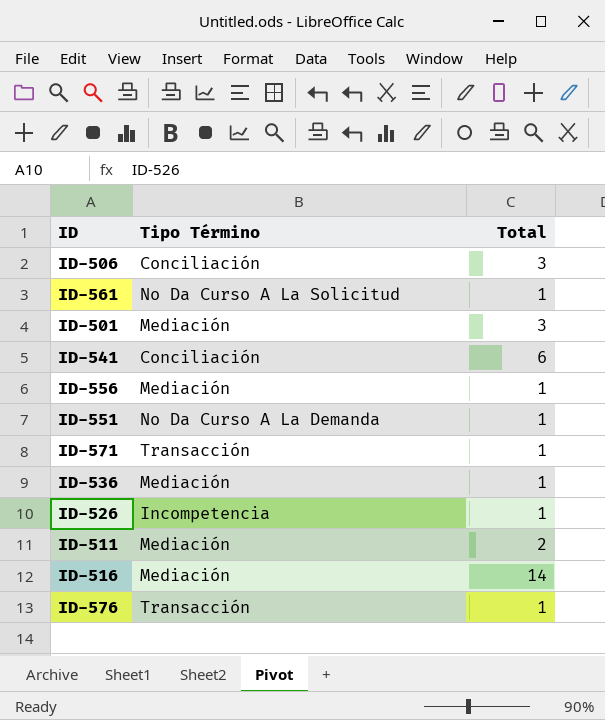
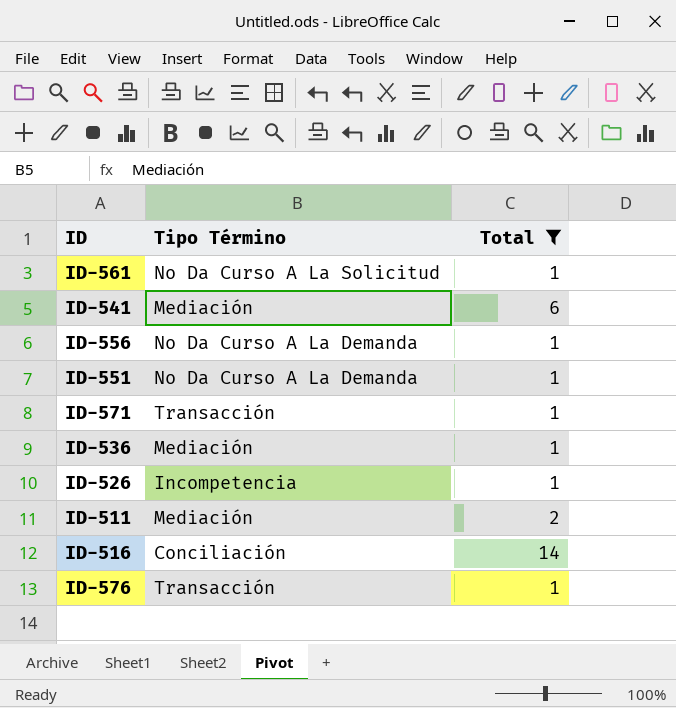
filter: none -> Total != 3
ID-541 | Tipo Término: Conciliación -> Mediación
ID-556 | Tipo Término: Mediación -> No Da Curso A La Demanda
ID-516 | Tipo Término: Mediación -> Conciliación

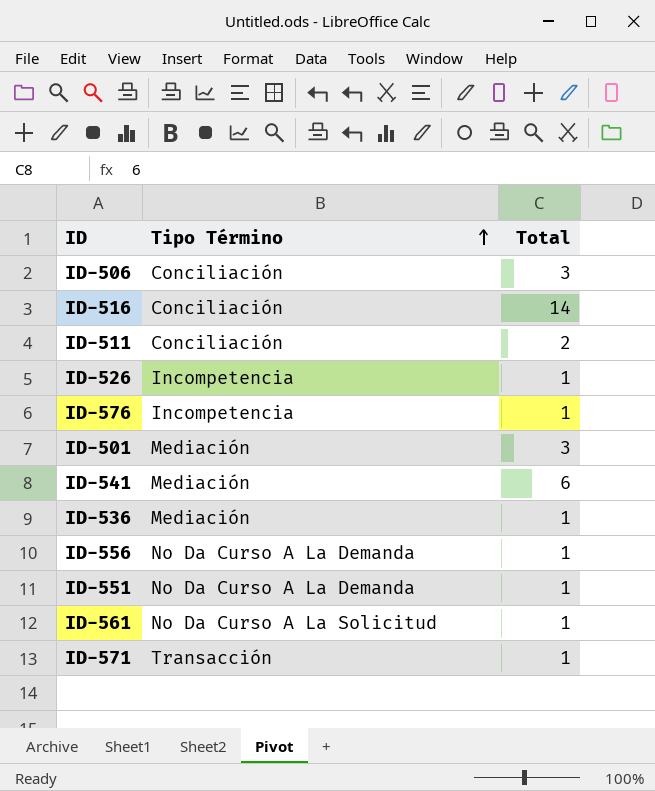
filter: Total != 3 -> none
row order: none -> Tipo Término ascending
ID-511 | Tipo Término: Mediación -> Conciliación
ID-576 | Tipo Término: Transacción -> Incompetencia

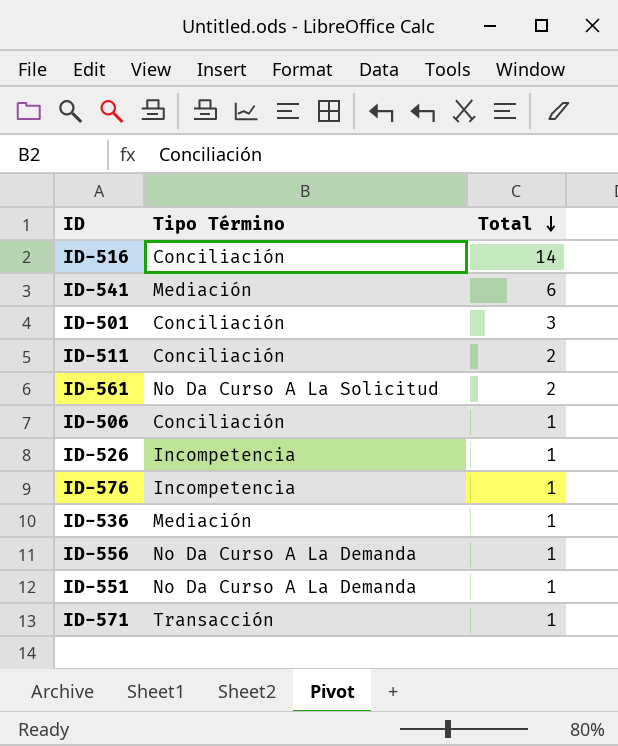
row order: Tipo Término ascending -> Total descending
ID-501 | Tipo Término: Mediación -> Conciliación
ID-561 | Total: 1 -> 2
ID-506 | Total: 3 -> 1

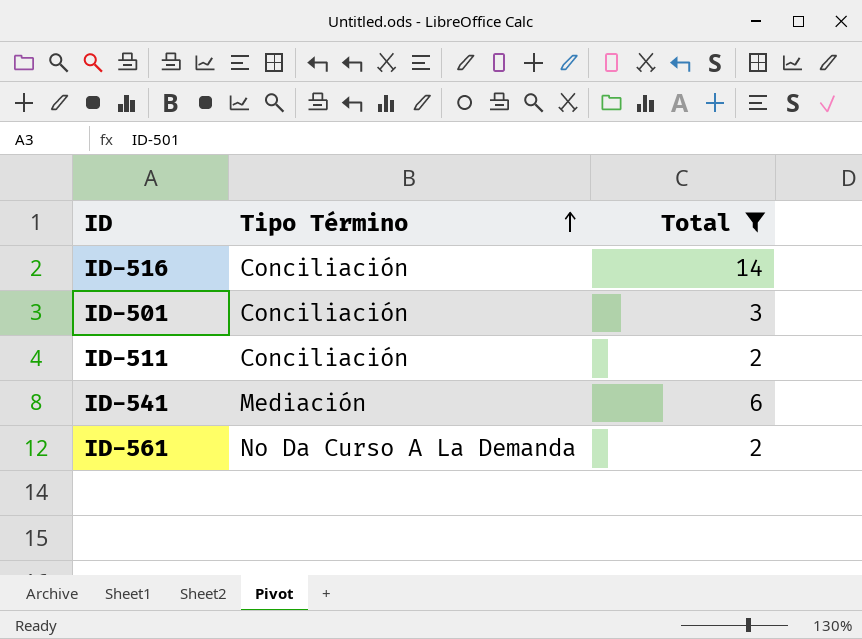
filter: none -> Total != 1
row order: Total descending -> Tipo Término ascending
ID-561 | Tipo Término: No Da Curso A La Solicitud -> No Da Curso A La Demanda

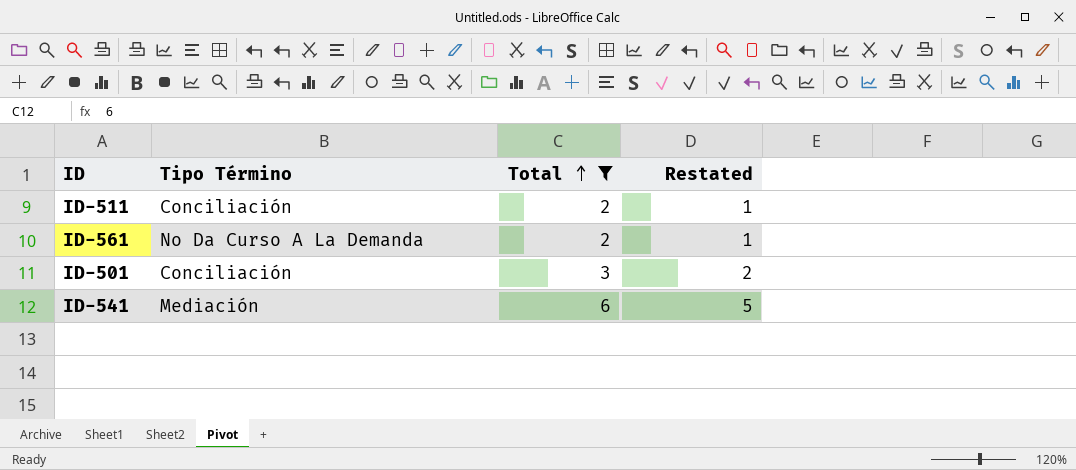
row order: Tipo Término ascending -> Total ascending
column Restated | formula: none -> [Total] - 1
row ID-516: Conciliación | 14 -> none

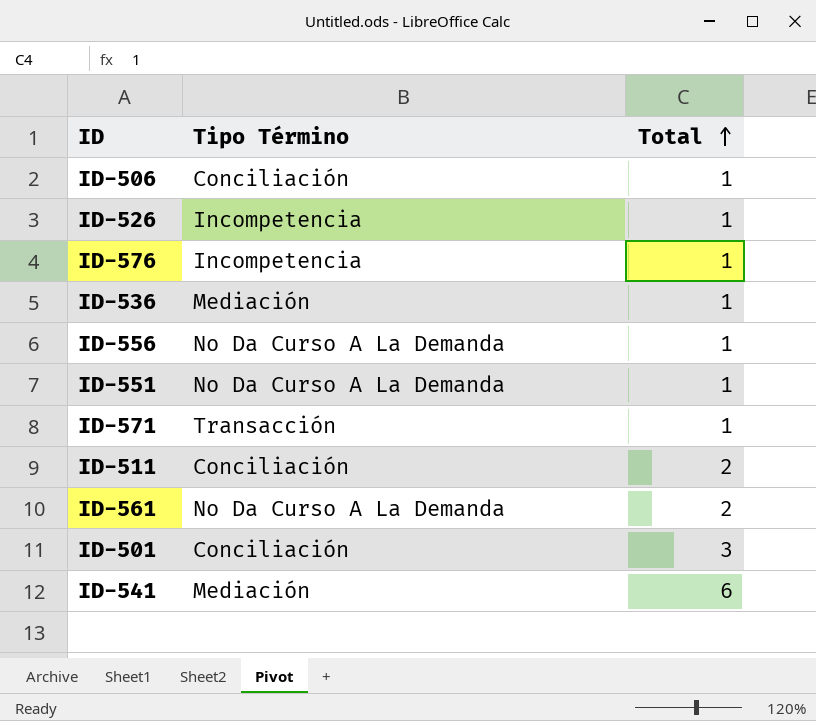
filter: Total != 1 -> none
column Restated | formula: [Total] - 1 -> none

